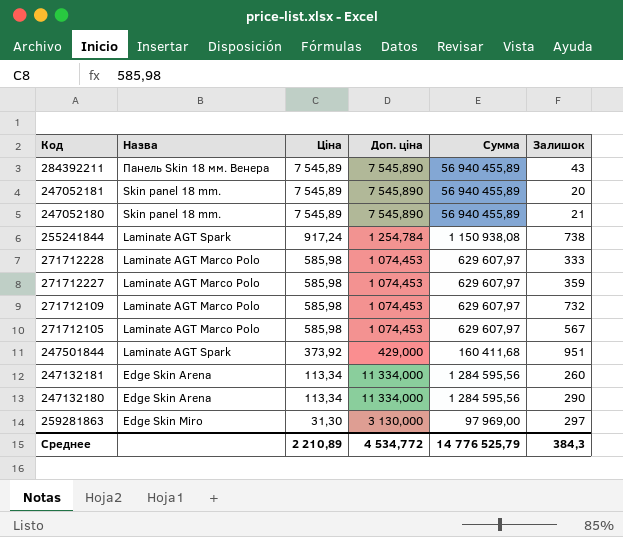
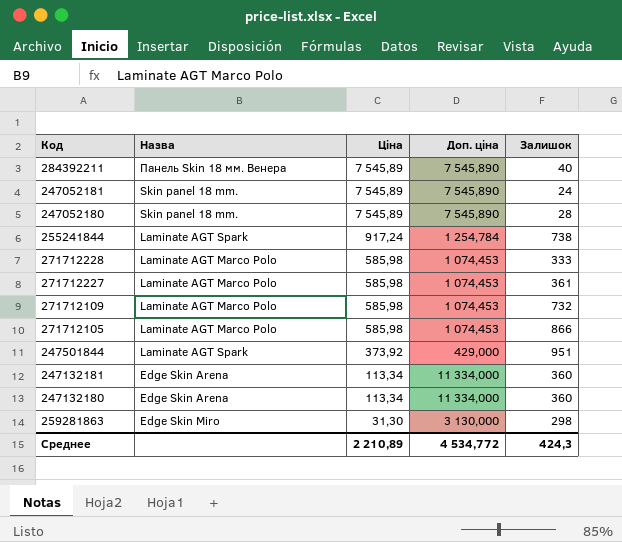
column Сумма | formula: [Ціна] * [Доп. ціна] -> none
284392211 | Залишок: 43 -> 40
247052181 | Залишок: 20 -> 24
247052180 | Залишок: 21 -> 28
271712227 | Залишок: 359 -> 361
271712105 | Залишок: 567 -> 866
247132181 | Залишок: 260 -> 360
247132180 | Залишок: 290 -> 360
259281863 | Залишок: 297 -> 298
Среднее | Залишок: 384,3 -> 424,3

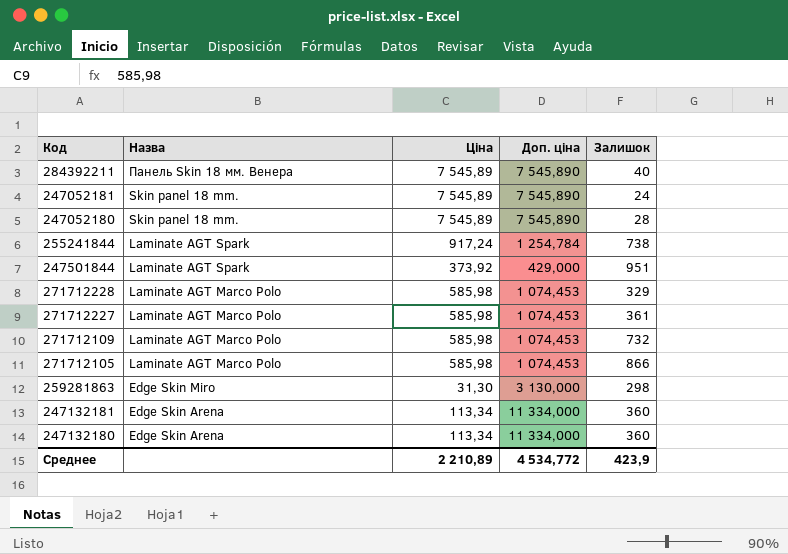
row order: Ціна descending -> Назва descending
271712228 | Залишок: 333 -> 329
Среднее | Залишок: 424,3 -> 423,9

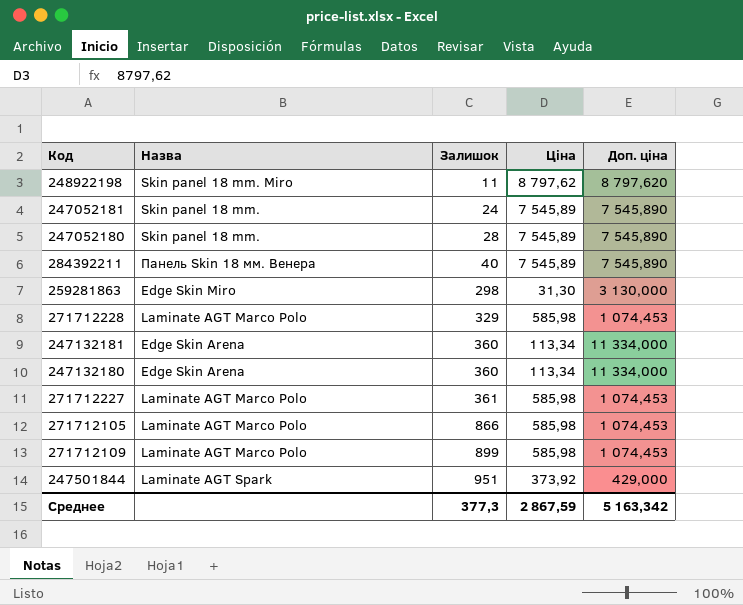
row order: Назва descending -> Залишок ascending
column Залишок | position: 5 -> 3
row 255241844: Laminate AGT Spark | 917,24 | 1 254,784 | 738 -> none
row 248922198: none -> Skin panel 18 mm. Miro | 11 | 8 797,62 | 8 797,620
271712109 | Залишок: 732 -> 899
Среднее | Залишок: 423,9 -> 377,3
Среднее | Ціна: 2 210,89 -> 2 867,59
Среднее | Доп. ціна: 4 534,772 -> 5 163,342

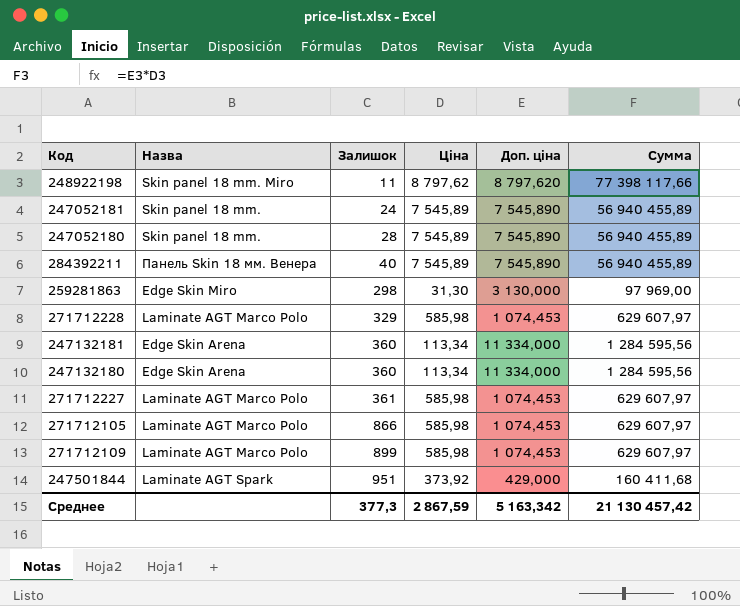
column Сумма | formula: none -> [Ціна] * [Доп. ціна]

